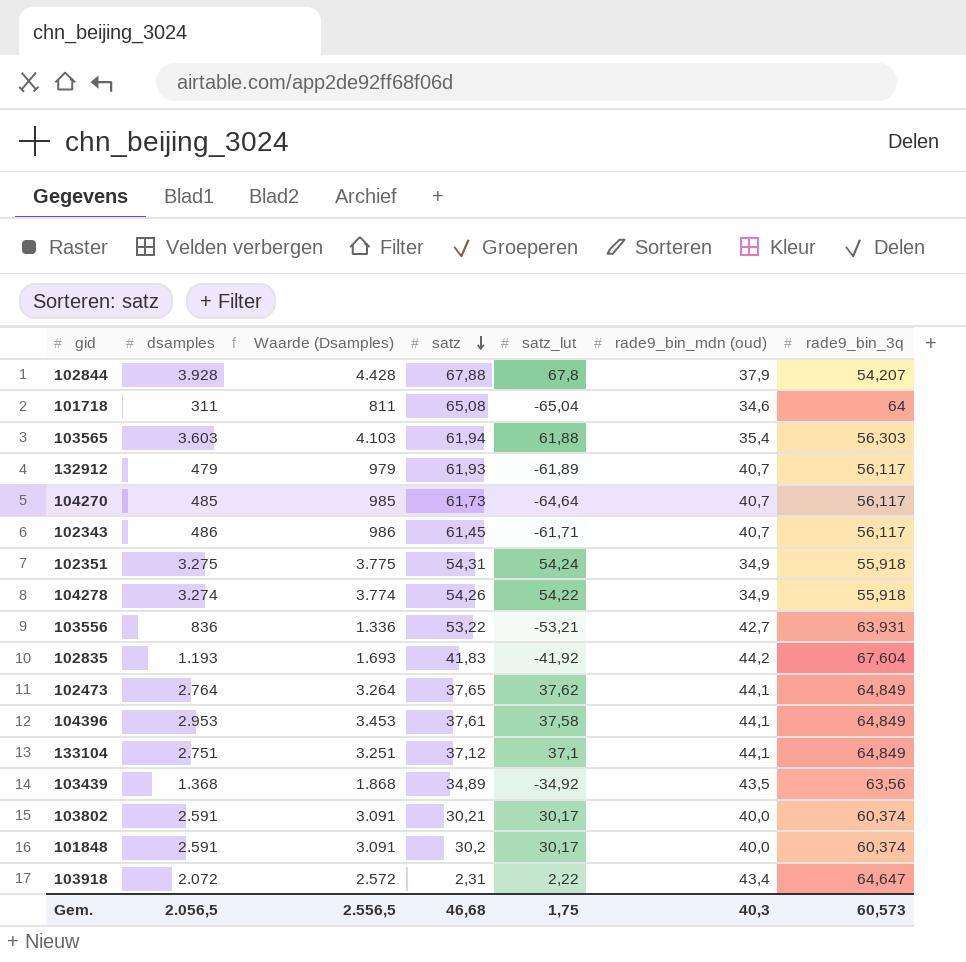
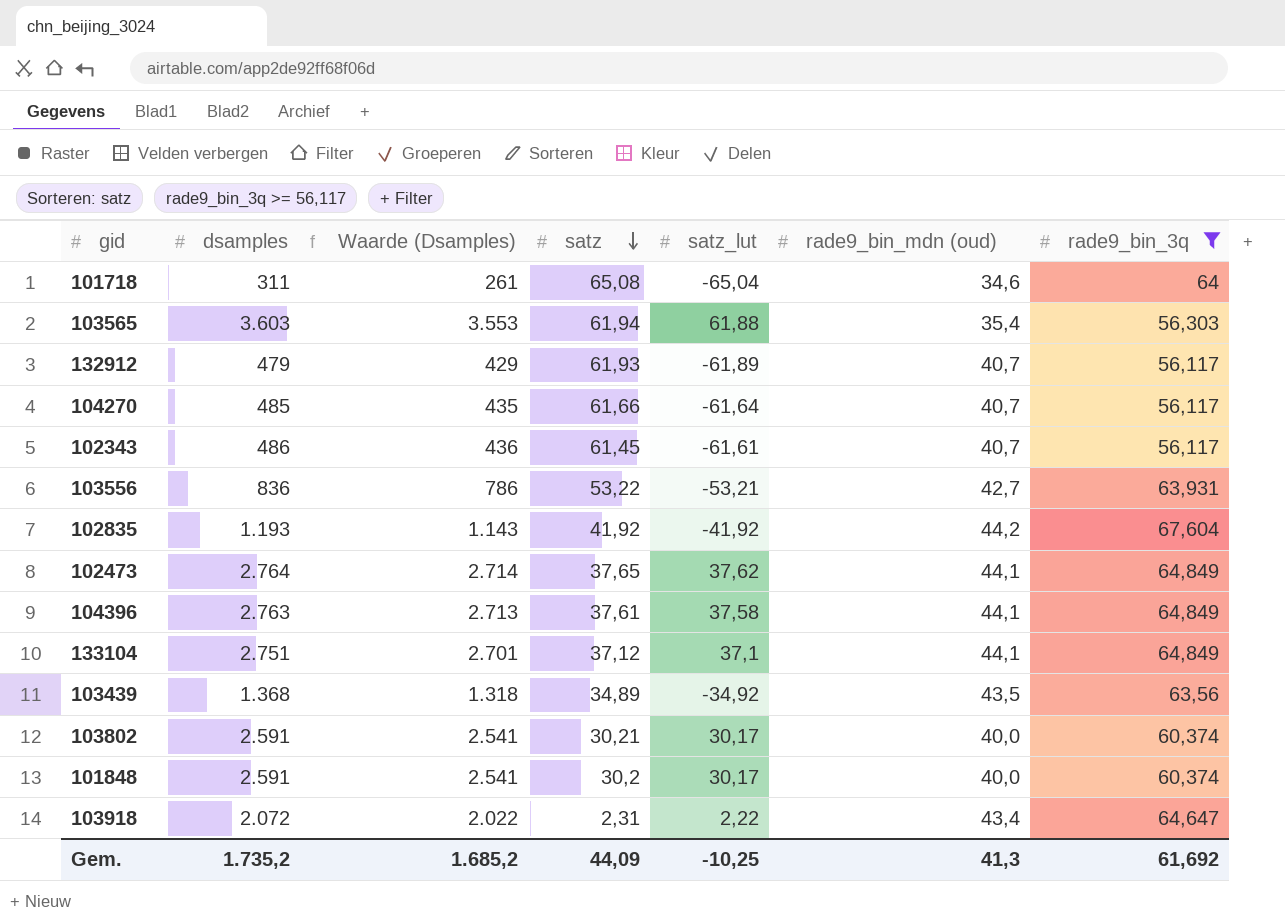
filter: none -> rade9_bin_3q >= 56,117
column Waarde (Dsamples) | formula: [dsamples] + 500 -> [dsamples] - 50
104270 | satz: 61,73 -> 61,66
104270 | satz_lut: -64,64 -> -61,64
102343 | satz_lut: -61,71 -> -61,61
102835 | satz: 41,83 -> 41,92
104396 | dsamples: 2.953 -> 2.763
Gem. | dsamples: 2.056,5 -> 1.735,2
Gem. | Waarde (Dsamples): 2.556,5 -> 1.685,2
Gem. | satz: 46,68 -> 44,09
Gem. | satz_lut: 1,75 -> -10,25
Gem. | rade9_bin_mdn (oud): 40,3 -> 41,3
Gem. | rade9_bin_3q: 60,573 -> 61,692

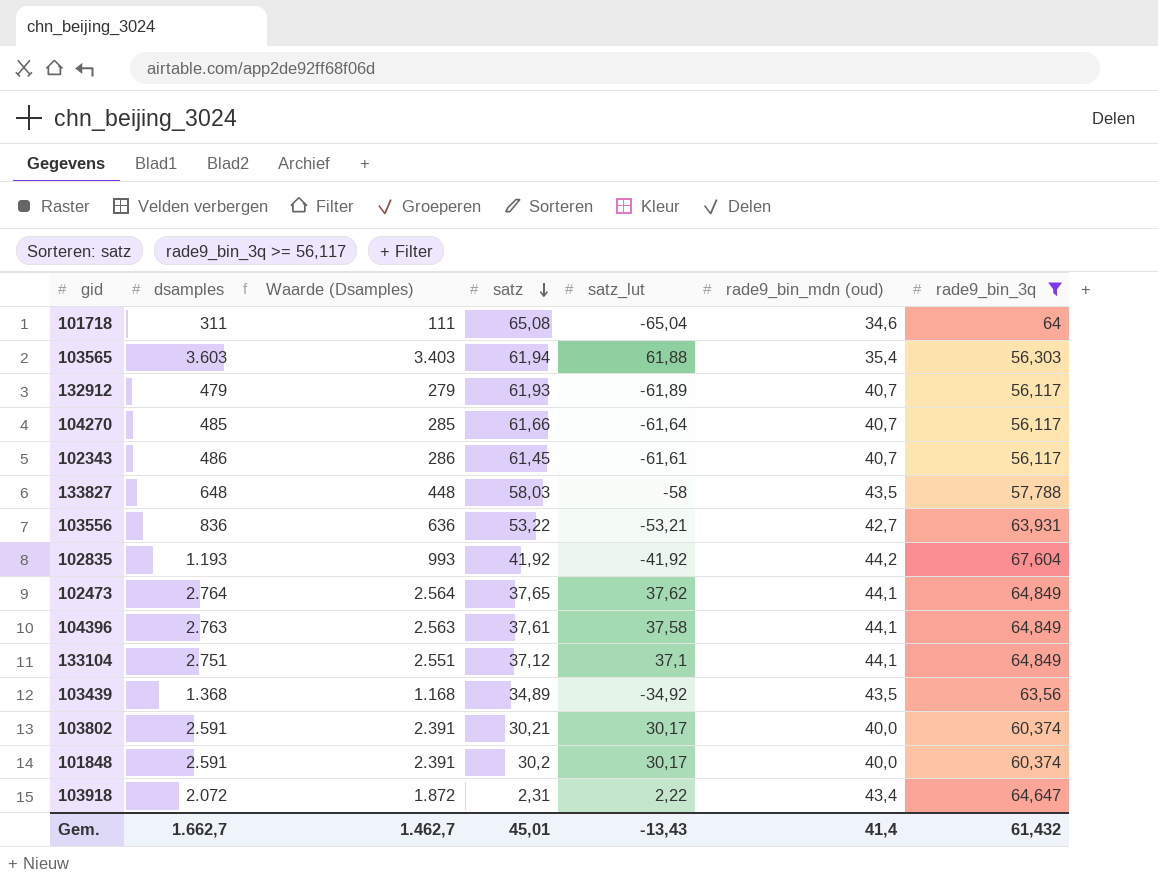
column Waarde (Dsamples) | formula: [dsamples] - 50 -> [dsamples] - 200
row 133827: none -> 648 | 448 | 58,03 | -58 | 43,5 | 57,788
Gem. | dsamples: 1.735,2 -> 1.662,7
Gem. | Waarde (Dsamples): 1.685,2 -> 1.462,7
Gem. | satz: 44,09 -> 45,01
Gem. | satz_lut: -10,25 -> -13,43
Gem. | rade9_bin_mdn (oud): 41,3 -> 41,4
Gem. | rade9_bin_3q: 61,692 -> 61,432

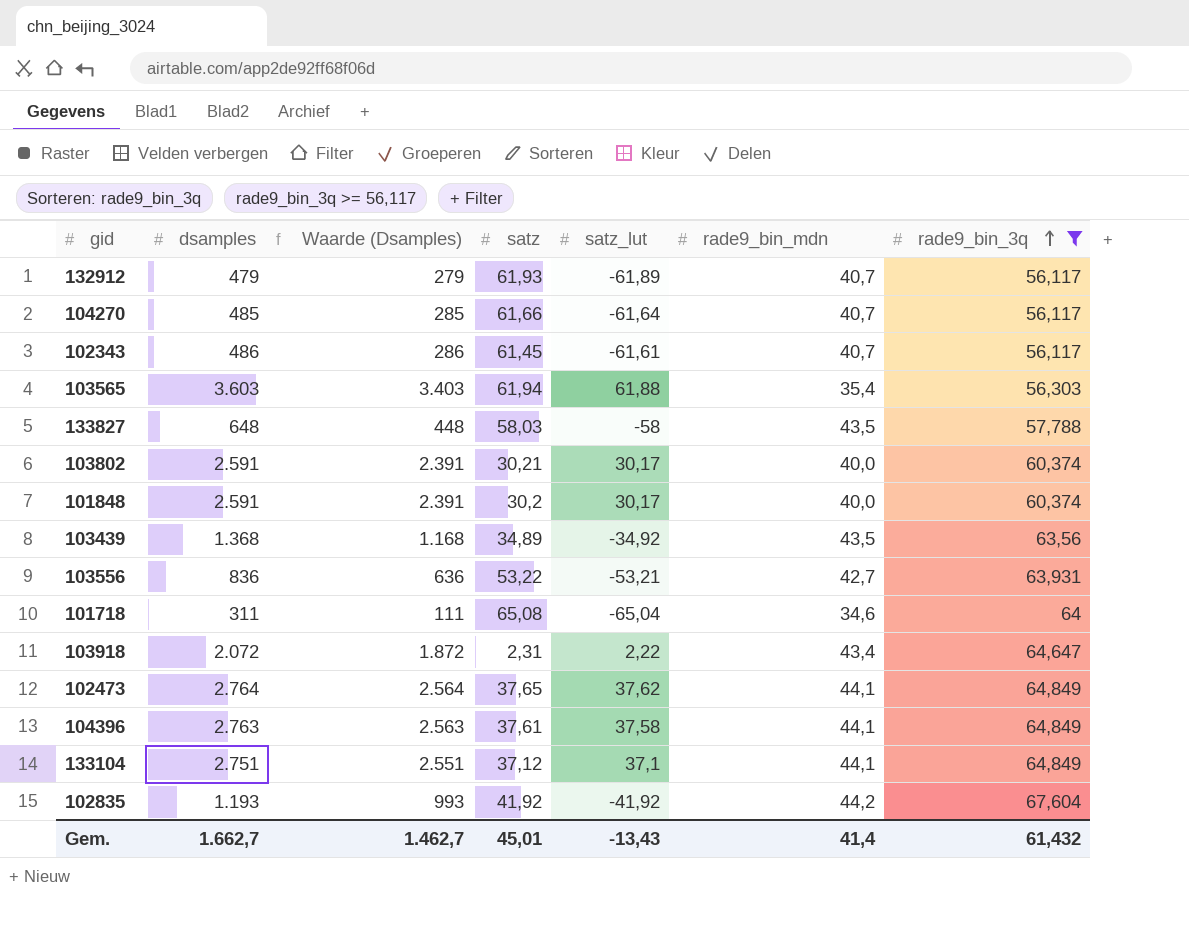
row order: satz descending -> rade9_bin_3q ascending
column name: rade9_bin_mdn (oud) -> rade9_bin_mdn

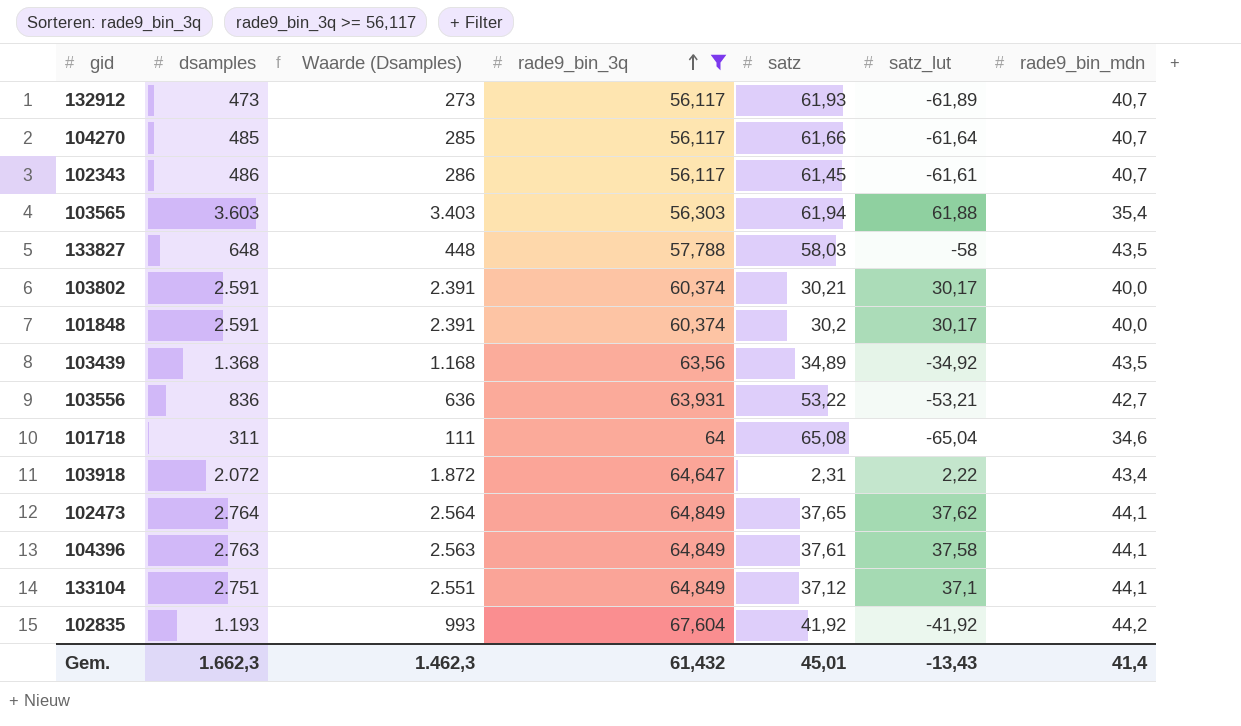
column rade9_bin_3q | position: 7 -> 4
132912 | dsamples: 479 -> 473
132912 | Waarde (Dsamples): 279 -> 273
Gem. | dsamples: 1.662,7 -> 1.662,3
Gem. | Waarde (Dsamples): 1.462,7 -> 1.462,3

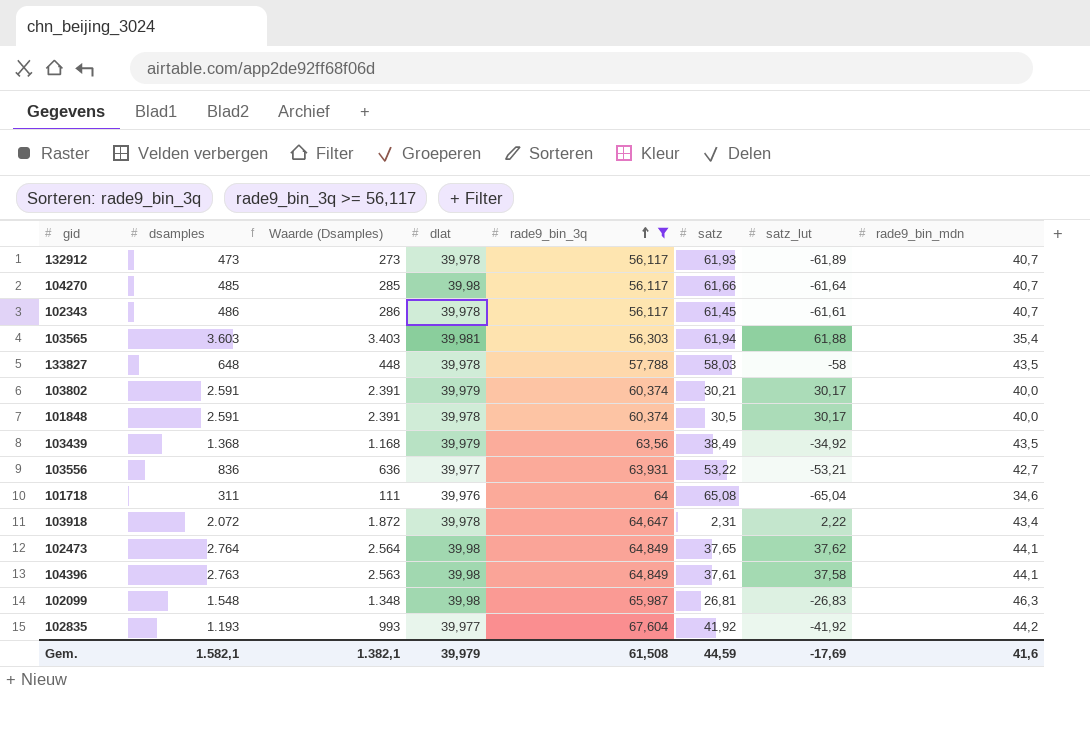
column dlat | position: none -> 4
row 133104: 2.751 | 2.551 | 64,849 | 37,12 | 37,1 | 44,1 -> none
101848 | satz: 30,2 -> 30,5
103439 | satz: 34,89 -> 38,49
row 102099: none -> 1.548 | 1.348 | 39,98 | 65,987 | 26,81 | -26,83 | 46,3
Gem. | dsamples: 1.662,3 -> 1.582,1
Gem. | Waarde (Dsamples): 1.462,3 -> 1.382,1
Gem. | rade9_bin_3q: 61,432 -> 61,508
Gem. | satz: 45,01 -> 44,59
Gem. | satz_lut: -13,43 -> -17,69
Gem. | rade9_bin_mdn: 41,4 -> 41,6

